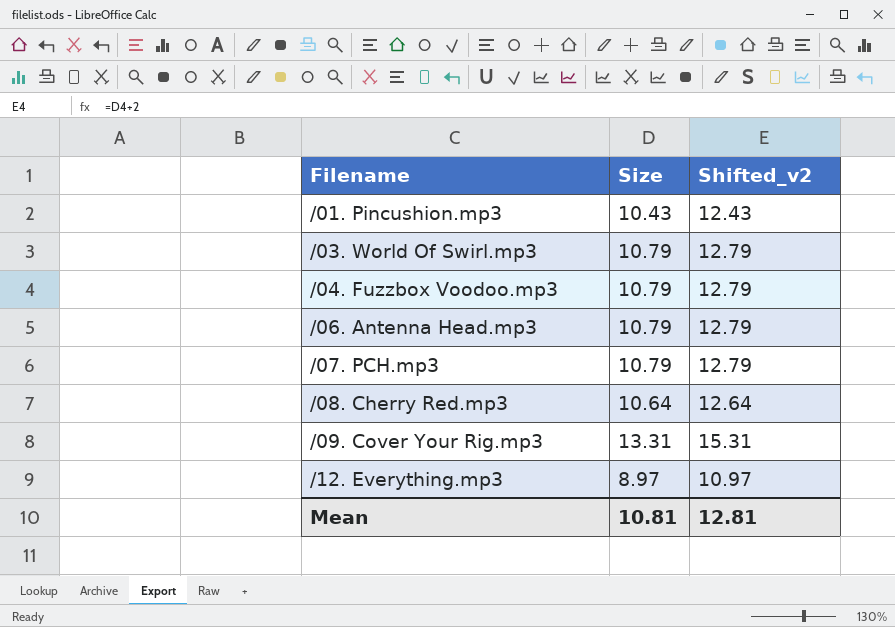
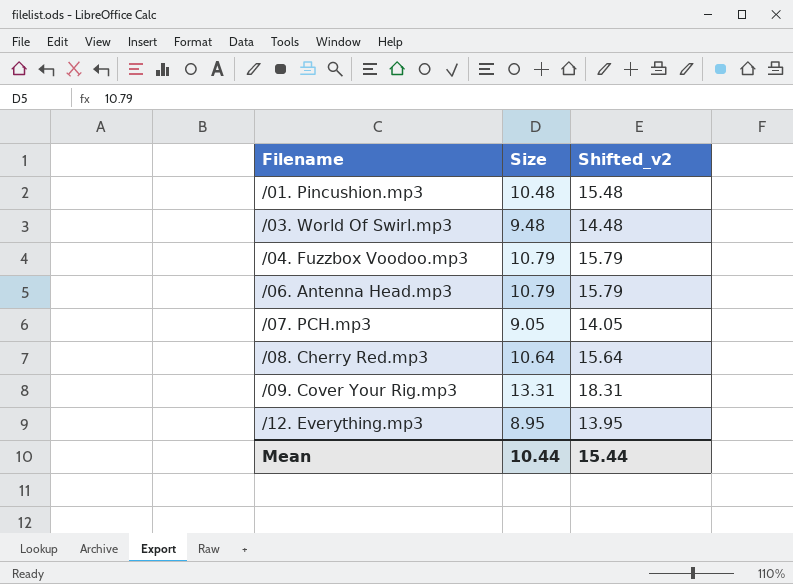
column Shifted_v2 | formula: [Size] + 2 -> [Size] + 5
/01. Pincushion.mp3 | Size: 10.43 -> 10.48
/03. World Of Swirl.mp3 | Size: 10.79 -> 9.48
/07. PCH.mp3 | Size: 10.79 -> 9.05
/12. Everything.mp3 | Size: 8.97 -> 8.95
Mean | Size: 10.81 -> 10.44
Mean | Shifted_v2: 12.81 -> 15.44

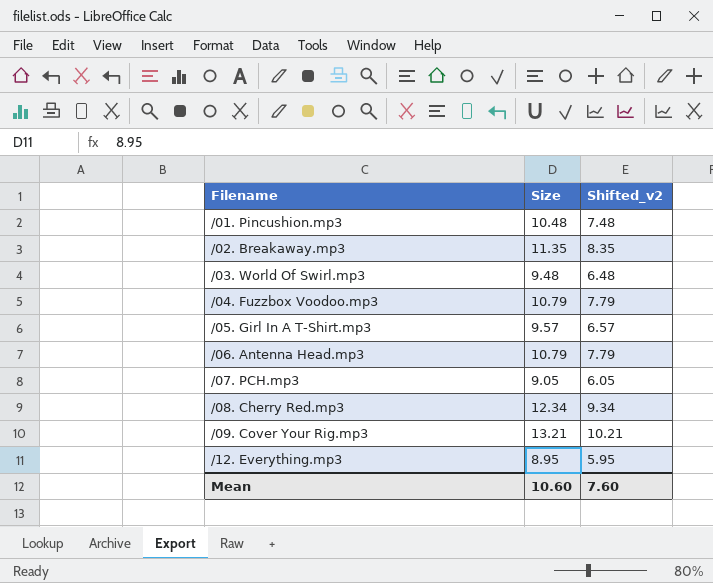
column Shifted_v2 | formula: [Size] + 5 -> [Size] - 3
row /02. Breakaway.mp3: none -> 11.35 | 8.35
row /05. Girl In A T-Shirt.mp3: none -> 9.57 | 6.57
/08. Cherry Red.mp3 | Size: 10.64 -> 12.34
/09. Cover Your Rig.mp3 | Size: 13.31 -> 13.21
Mean | Size: 10.44 -> 10.60
Mean | Shifted_v2: 15.44 -> 7.60

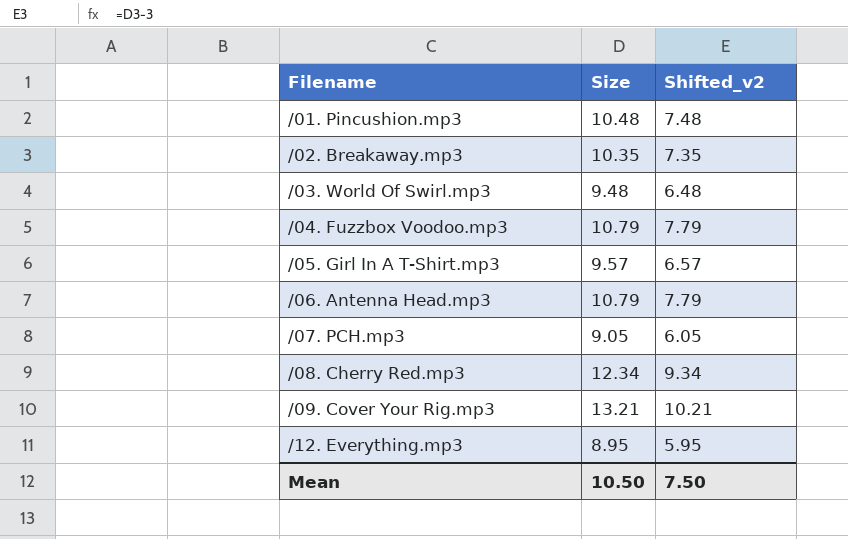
/02. Breakaway.mp3 | Size: 11.35 -> 10.35
/02. Breakaway.mp3 | Shifted_v2: 8.35 -> 7.35
Mean | Size: 10.60 -> 10.50
Mean | Shifted_v2: 7.60 -> 7.50

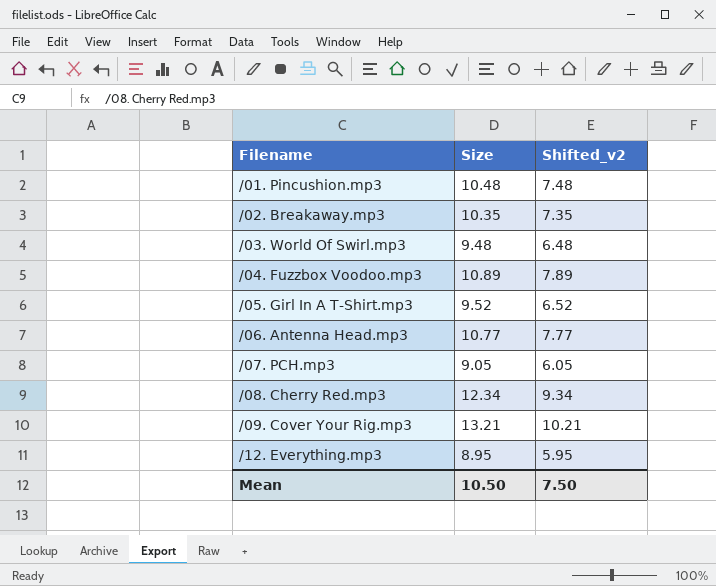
/04. Fuzzbox Voodoo.mp3 | Size: 10.79 -> 10.89
/04. Fuzzbox Voodoo.mp3 | Shifted_v2: 7.79 -> 7.89
/05. Girl In A T-Shirt.mp3 | Size: 9.57 -> 9.52
/05. Girl In A T-Shirt.mp3 | Shifted_v2: 6.57 -> 6.52
/06. Antenna Head.mp3 | Size: 10.79 -> 10.77
/06. Antenna Head.mp3 | Shifted_v2: 7.79 -> 7.77

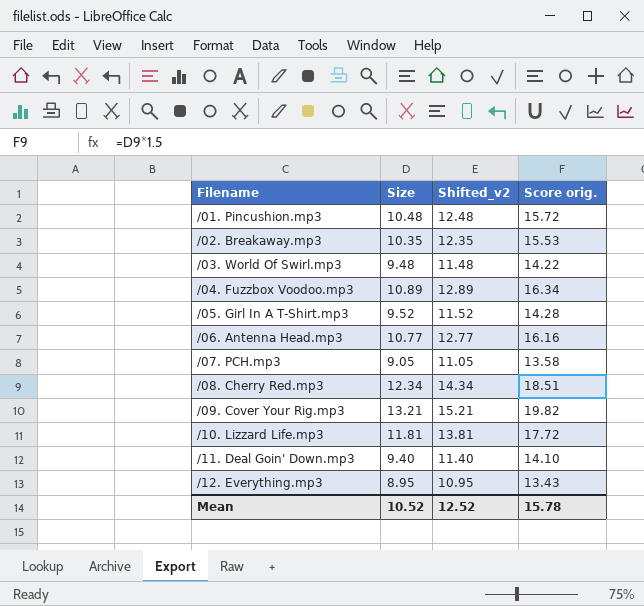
column Shifted_v2 | formula: [Size] - 3 -> [Size] + 2
column Score orig. | formula: none -> [Size] * 1.5
row /10. Lizzard Life.mp3: none -> 11.81 | 13.81 | 17.72
row /11. Deal Goin' Down.mp3: none -> 9.40 | 11.40 | 14.10
Mean | Size: 10.50 -> 10.52
Mean | Shifted_v2: 7.50 -> 12.52

